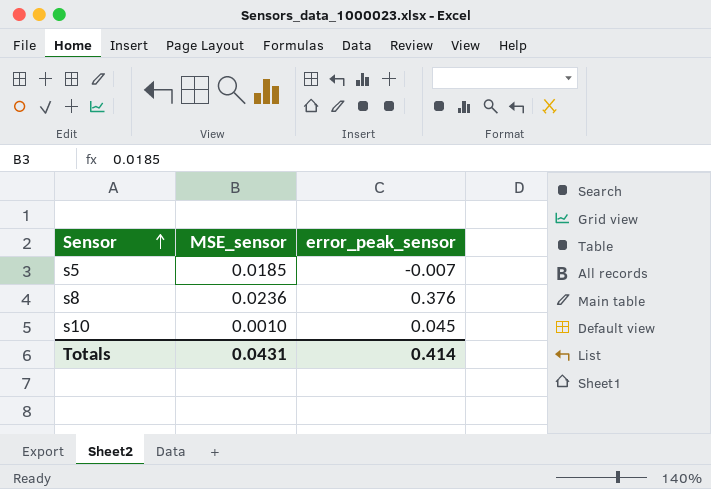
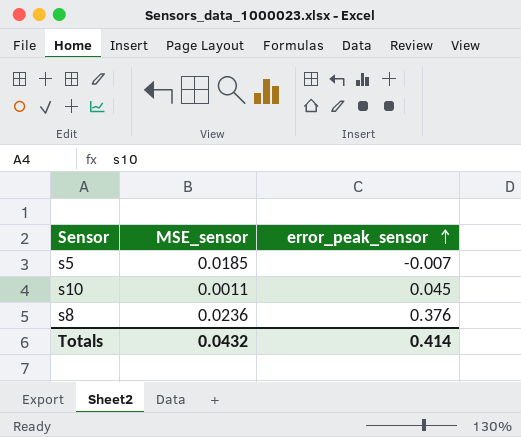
row order: Sensor ascending -> error_peak_sensor ascending
s10 | MSE_sensor: 0.0010 -> 0.0011
Totals | MSE_sensor: 0.0431 -> 0.0432

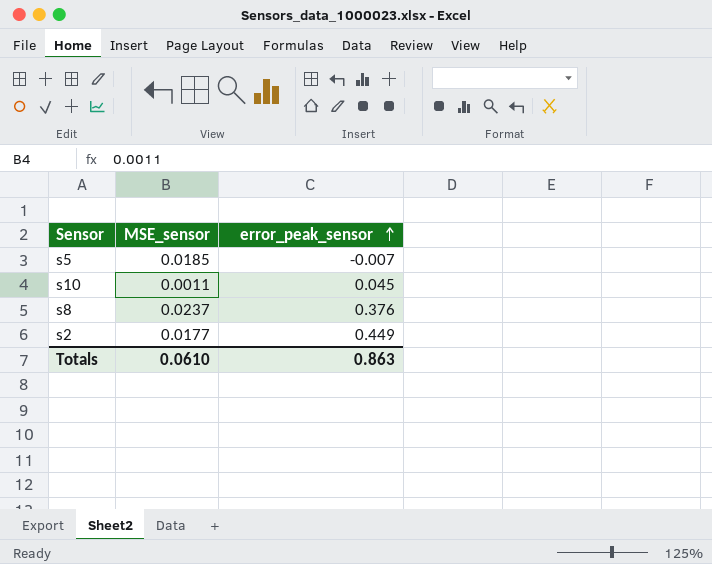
s8 | MSE_sensor: 0.0236 -> 0.0237
row s2: none -> 0.0177 | 0.449
Totals | MSE_sensor: 0.0432 -> 0.0610
Totals | error_peak_sensor: 0.414 -> 0.863

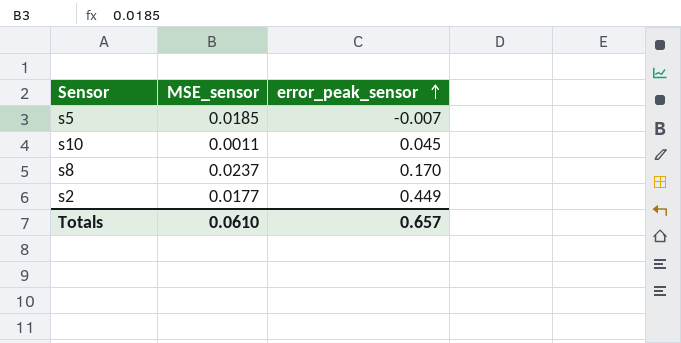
s8 | error_peak_sensor: 0.376 -> 0.170
Totals | error_peak_sensor: 0.863 -> 0.657

